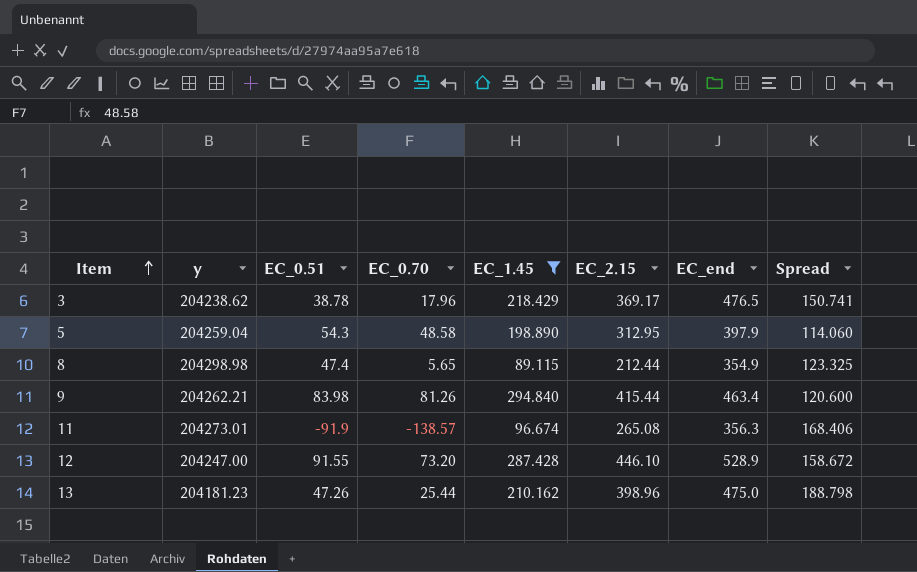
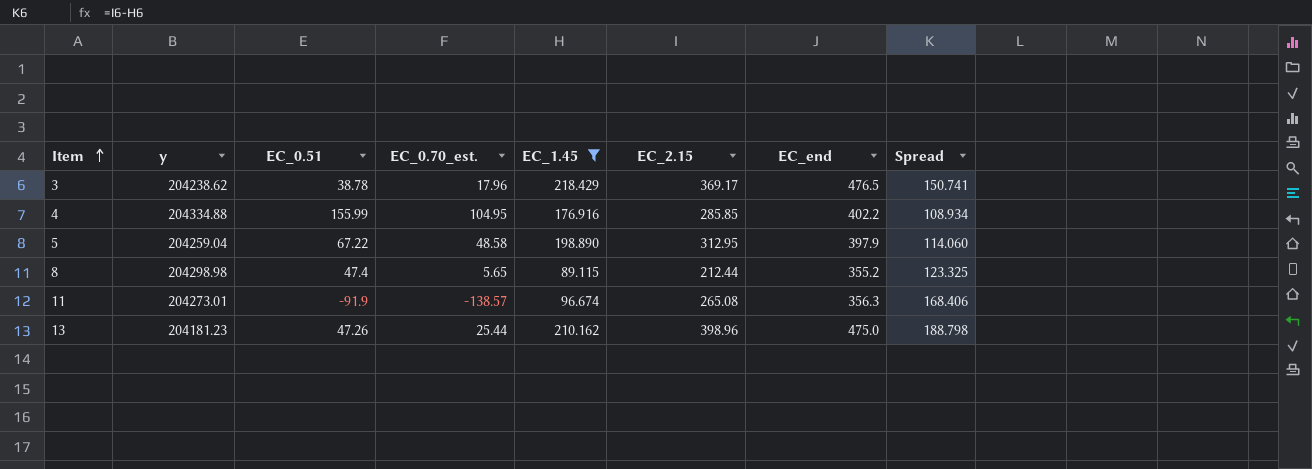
column name: EC_0.70 -> EC_0.70_est.
row 9: 204262.21 | 83.98 | 81.26 | 294.840 | 415.44 | 463.4 | 120.600 -> none
row 12: 204247.00 | 91.55 | 73.20 | 287.428 | 446.10 | 528.9 | 158.672 -> none
row 4: none -> 204334.88 | 155.99 | 104.95 | 176.916 | 285.85 | 402.2 | 108.934
5 | EC_0.51: 54.3 -> 67.22
8 | EC_end: 354.9 -> 355.2

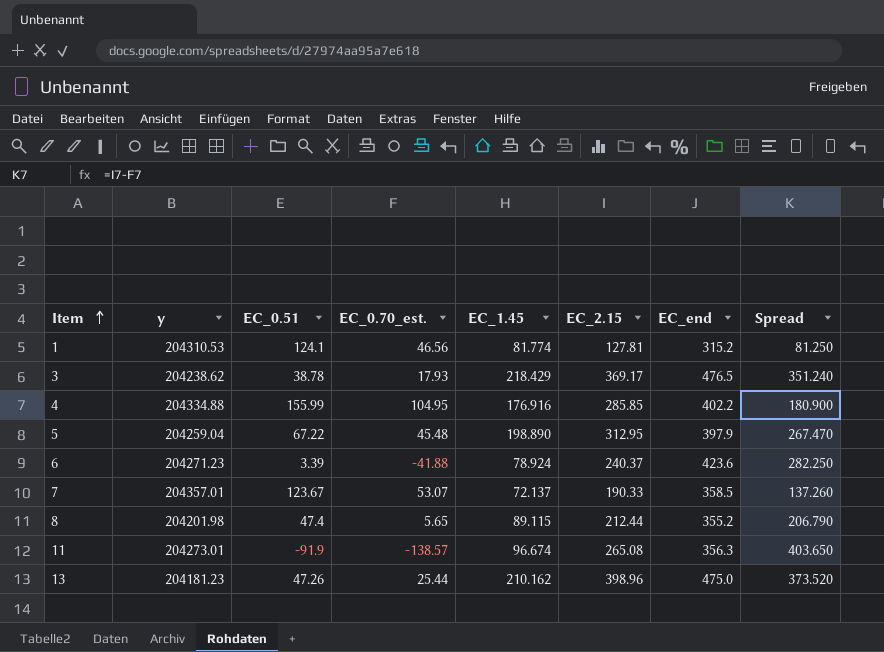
filter: EC_1.45 >= 89.115 -> none
column Spread | formula: [EC_2.15] - [EC_1.45] -> [EC_2.15] - [EC_0.70_est.]
3 | EC_0.70_est.: 17.96 -> 17.93
5 | EC_0.70_est.: 48.58 -> 45.48
8 | y: 204298.98 -> 204201.98

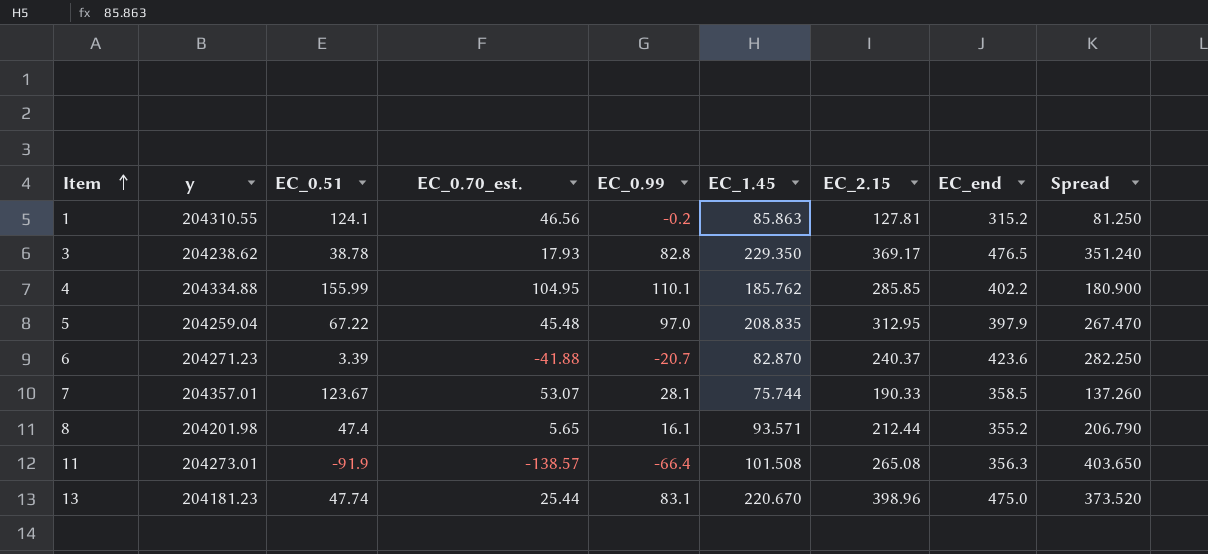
column EC_0.99 | position: none -> 5
1 | y: 204310.53 -> 204310.55
1 | EC_1.45: 81.774 -> 85.863
3 | EC_1.45: 218.429 -> 229.350
4 | EC_1.45: 176.916 -> 185.762
5 | EC_1.45: 198.890 -> 208.835
6 | EC_1.45: 78.924 -> 82.870
7 | EC_1.45: 72.137 -> 75.744
8 | EC_1.45: 89.115 -> 93.571
11 | EC_1.45: 96.674 -> 101.508
13 | EC_0.51: 47.26 -> 47.74
13 | EC_1.45: 210.162 -> 220.670

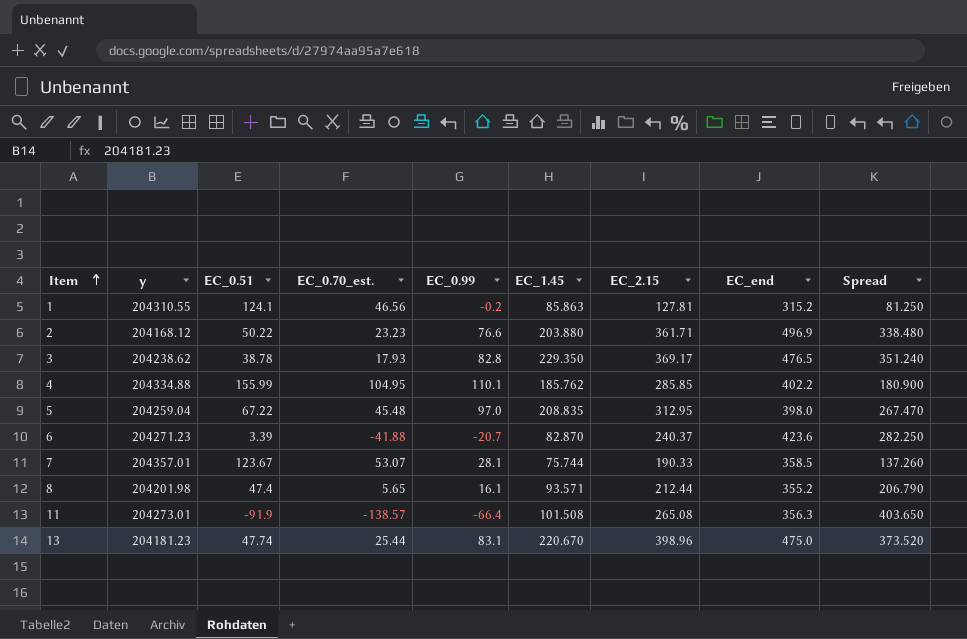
row 2: none -> 204168.12 | 50.22 | 23.23 | 76.6 | 203.880 | 361.71 | 496.9 | 338.480
5 | EC_end: 397.9 -> 398.0

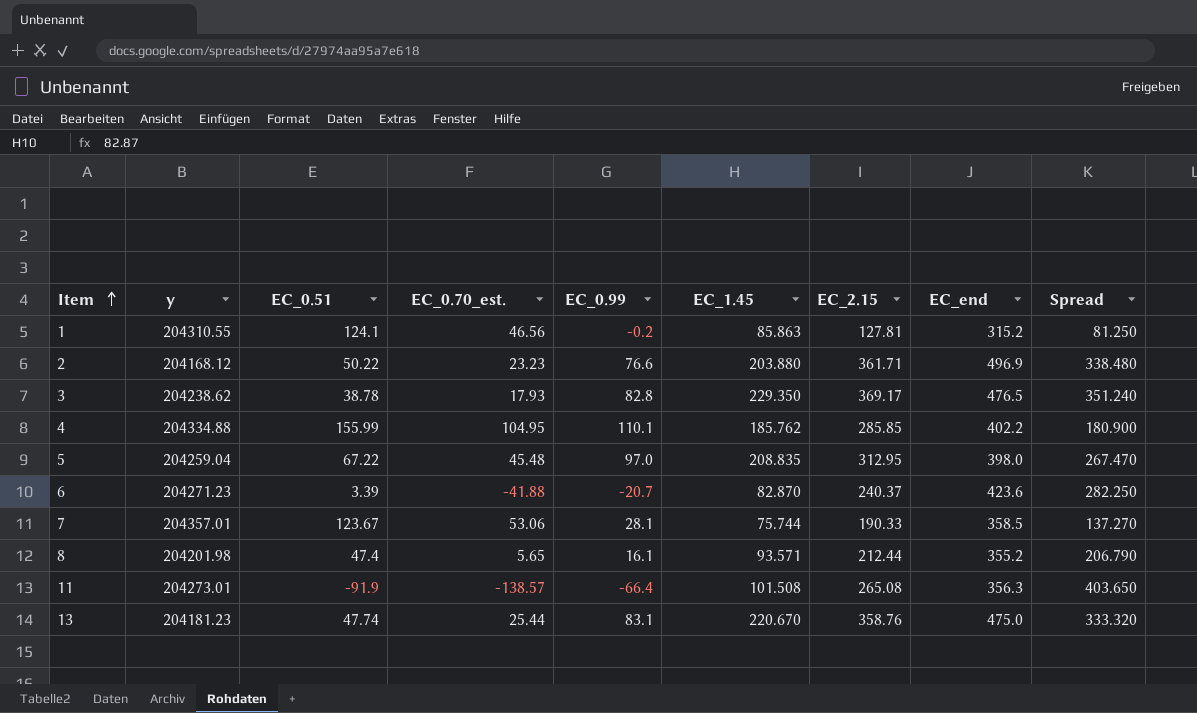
7 | EC_0.70_est.: 53.07 -> 53.06
7 | Spread: 137.260 -> 137.270
13 | EC_2.15: 398.96 -> 358.76
13 | Spread: 373.520 -> 333.320

